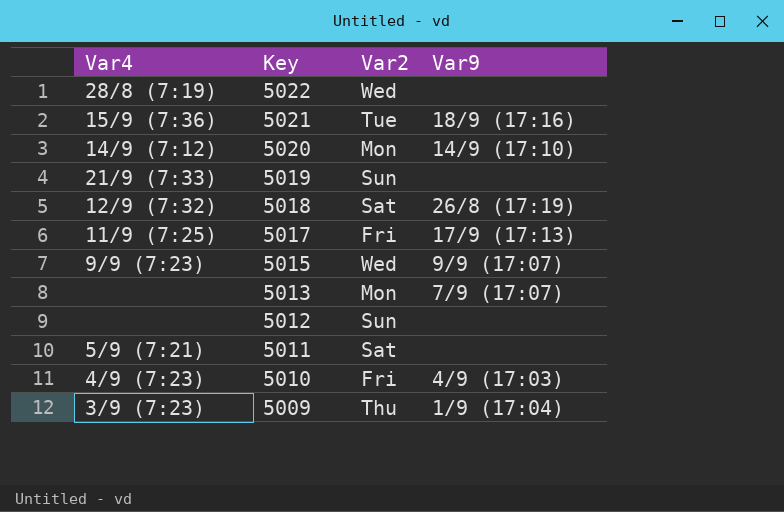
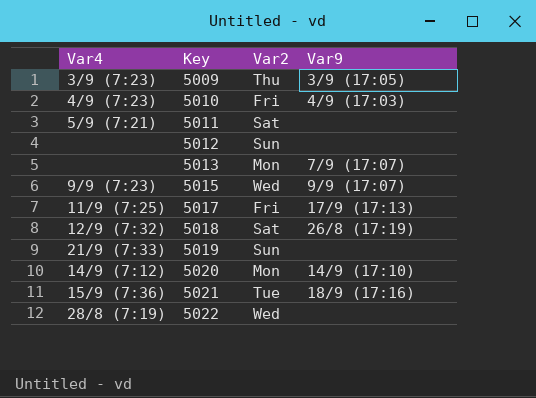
row order: Key descending -> Key ascending
5009 | Var9: 1/9 (17:04) -> 3/9 (17:05)

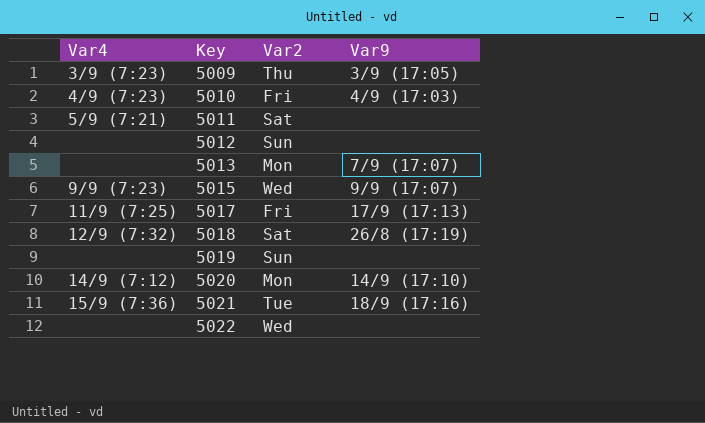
5019 | Var4: 21/9 (7:33) -> none
5022 | Var4: 28/8 (7:19) -> none

